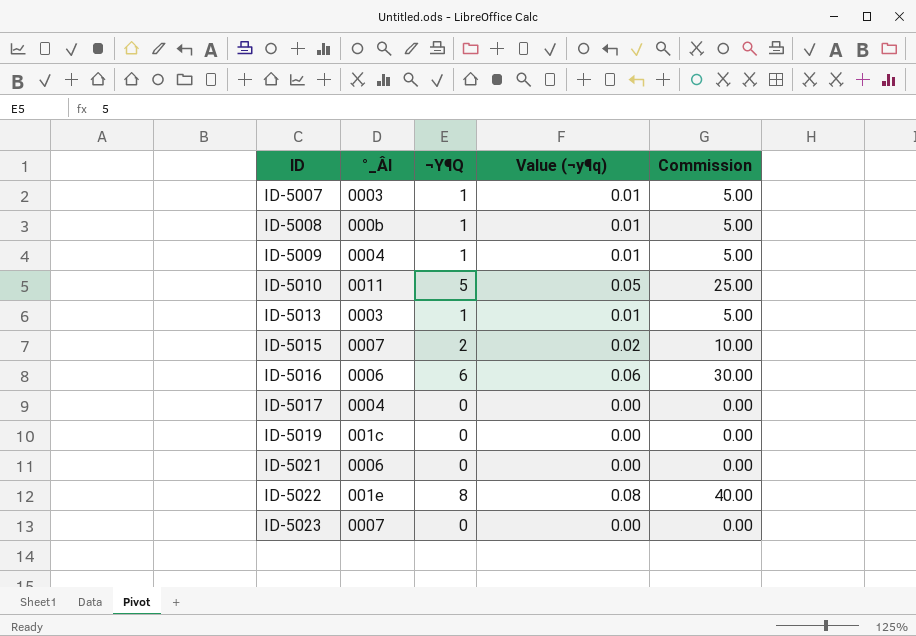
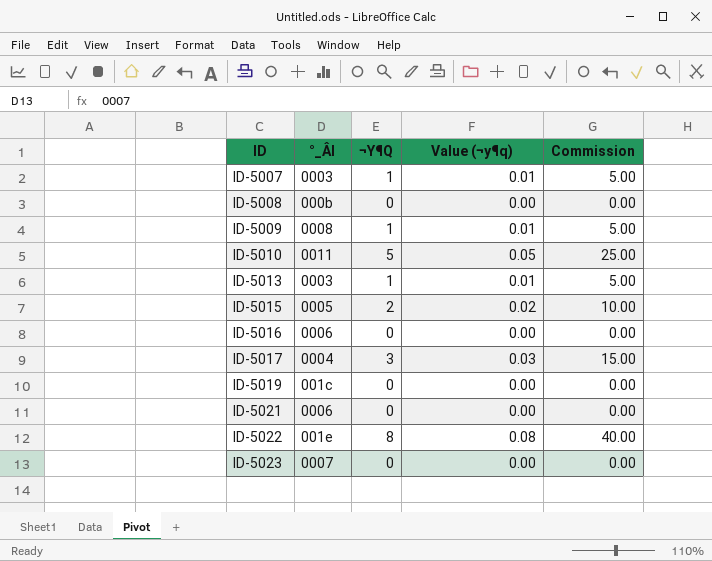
ID-5008 | ¬Y¶Q: 1 -> 0
ID-5008 | Value (¬y¶q): 0.01 -> 0.00
ID-5008 | Commission: 5.00 -> 0.00
ID-5009 | °_ÂI: 0004 -> 0008
ID-5015 | °_ÂI: 0007 -> 0005
ID-5016 | ¬Y¶Q: 6 -> 0
ID-5016 | Value (¬y¶q): 0.06 -> 0.00
ID-5016 | Commission: 30.00 -> 0.00
ID-5017 | ¬Y¶Q: 0 -> 3
ID-5017 | Value (¬y¶q): 0.00 -> 0.03
ID-5017 | Commission: 0.00 -> 15.00

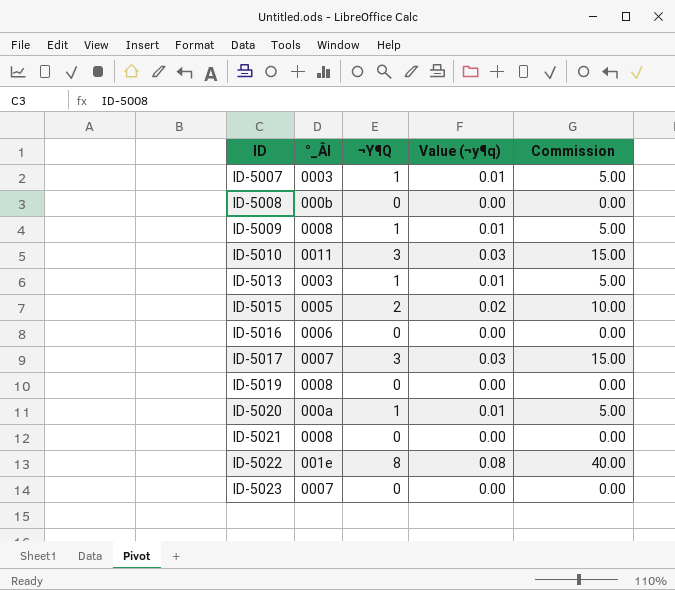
ID-5010 | ¬Y¶Q: 5 -> 3
ID-5010 | Value (¬y¶q): 0.05 -> 0.03
ID-5010 | Commission: 25.00 -> 15.00
ID-5017 | °_ÂI: 0004 -> 0007
ID-5019 | °_ÂI: 001c -> 0008
row ID-5020: none -> 000a | 1 | 0.01 | 5.00
ID-5021 | °_ÂI: 0006 -> 0008

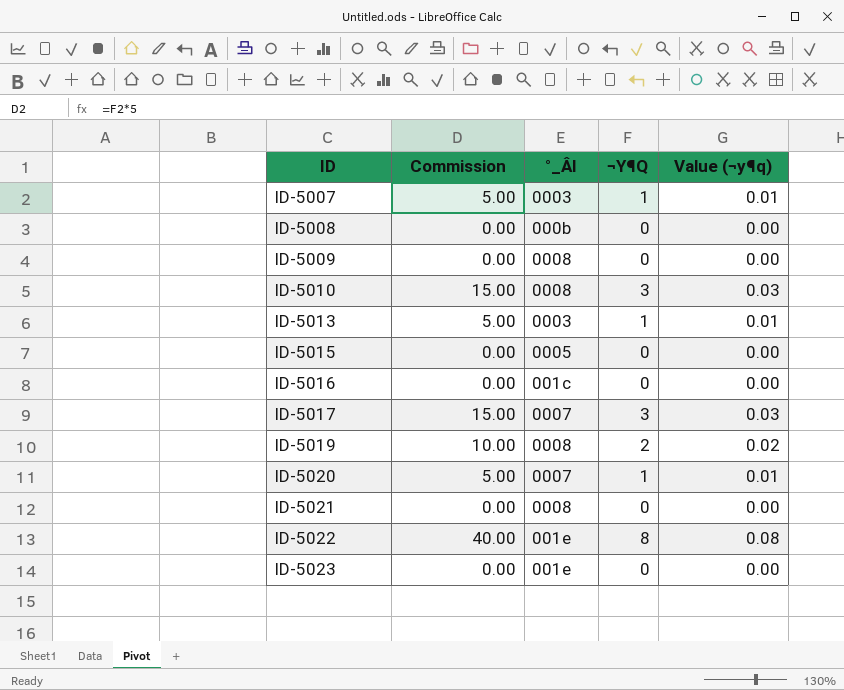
column Commission | position: 5 -> 2
ID-5009 | Commission: 5.00 -> 0.00
ID-5009 | ¬Y¶Q: 1 -> 0
ID-5009 | Value (¬y¶q): 0.01 -> 0.00
ID-5010 | °_ÂI: 0011 -> 0008
ID-5015 | Commission: 10.00 -> 0.00
ID-5015 | ¬Y¶Q: 2 -> 0
ID-5015 | Value (¬y¶q): 0.02 -> 0.00
ID-5016 | °_ÂI: 0006 -> 001c
ID-5019 | Commission: 0.00 -> 10.00
ID-5019 | ¬Y¶Q: 0 -> 2
ID-5019 | Value (¬y¶q): 0.00 -> 0.02
ID-5020 | °_ÂI: 000a -> 0007
ID-5023 | °_ÂI: 0007 -> 001e

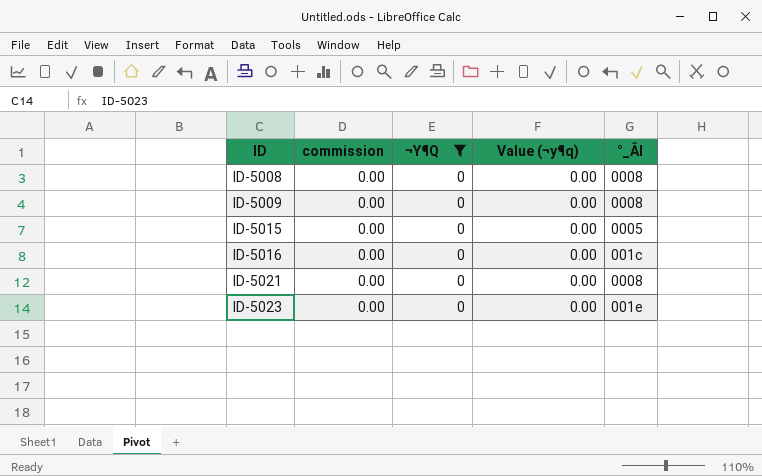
filter: none -> ¬Y¶Q = 0
column name: Commission -> commission
column °_ÂI | position: 3 -> 5
ID-5008 | °_ÂI: 000b -> 0008

